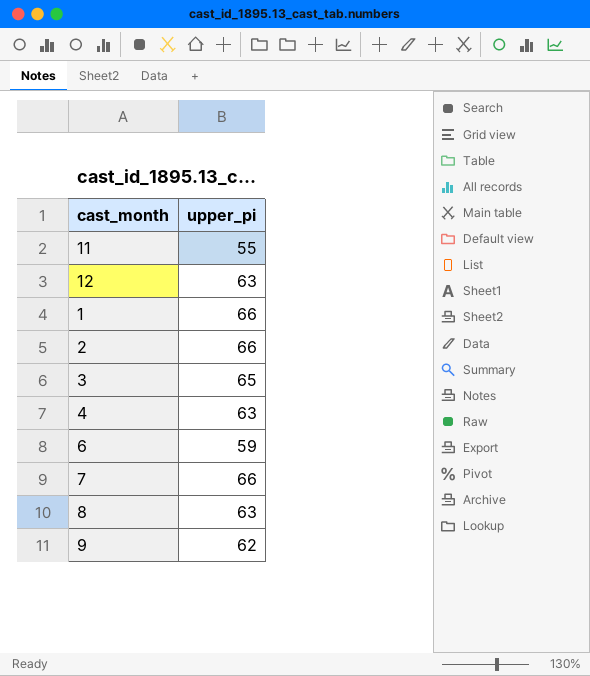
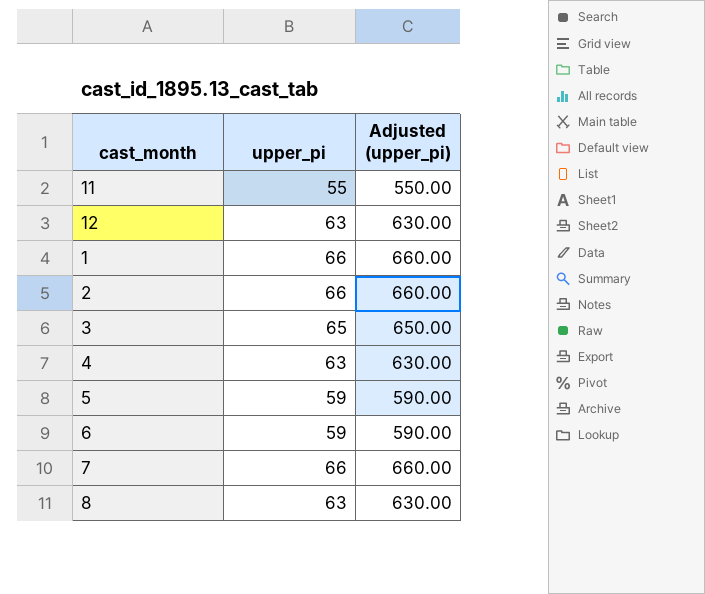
column Adjusted (upper_pi) | formula: none -> [upper_pi] * 10
row 9: 62 -> none
row 5: none -> 59 | 590.00

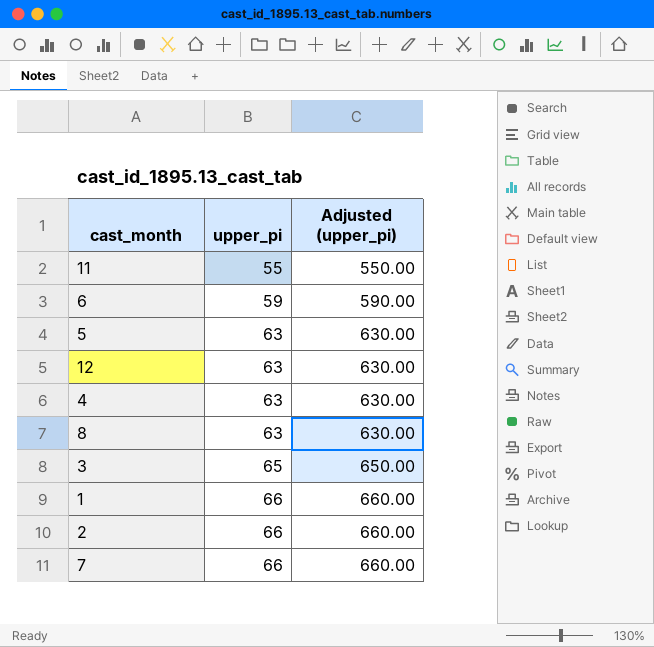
row order: none -> upper_pi ascending
5 | upper_pi: 59 -> 63
5 | Adjusted (upper_pi): 590.00 -> 630.00

